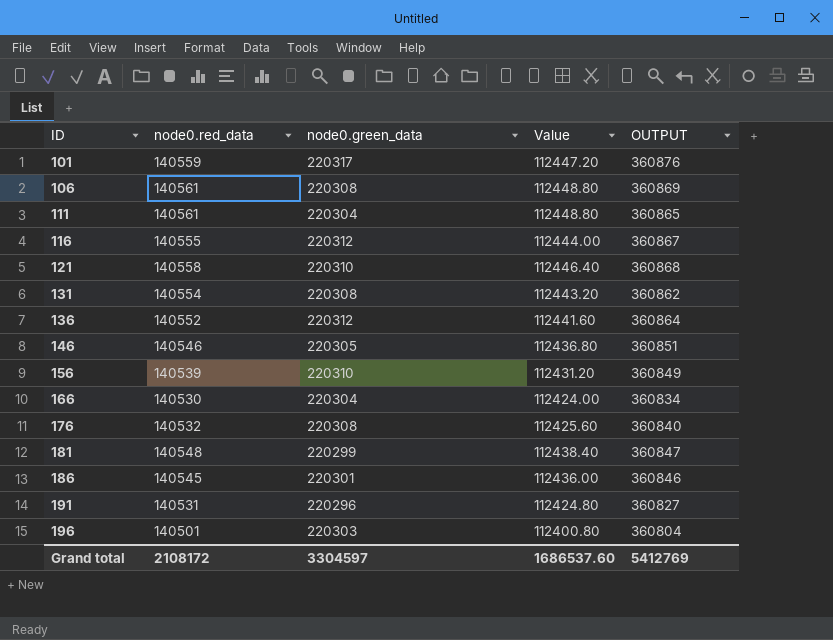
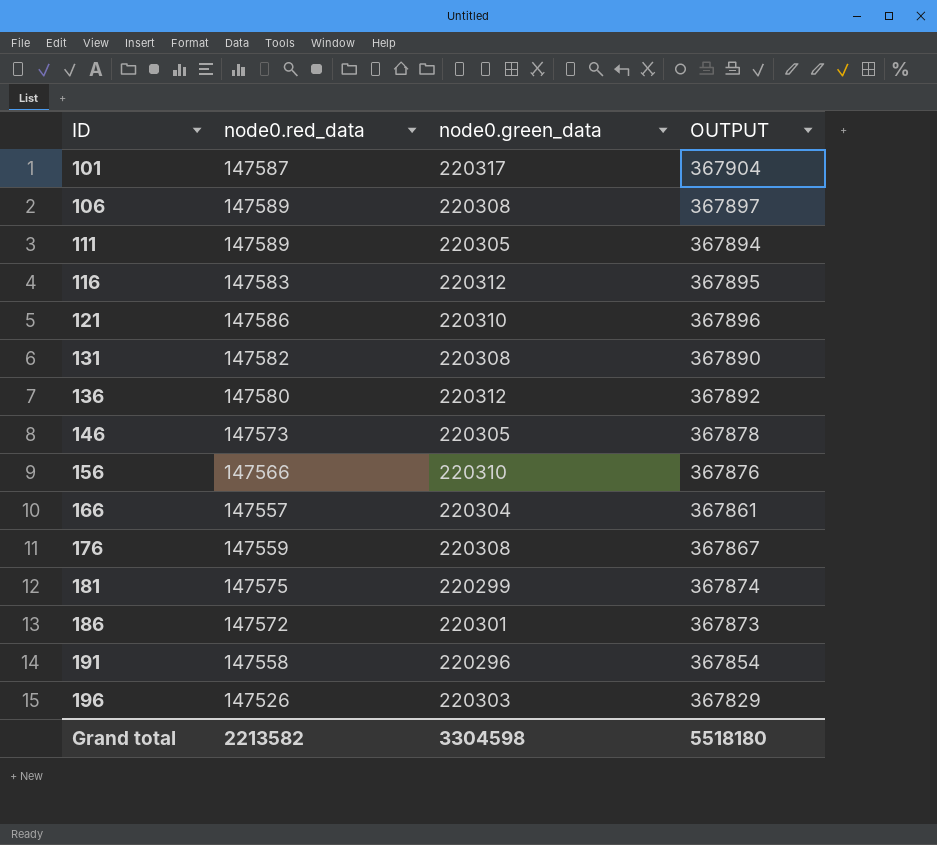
column Value | formula: [node0.red_data] * 0.8 -> none
101 | node0.red_data: 140559 -> 147587
101 | OUTPUT: 360876 -> 367904
106 | node0.red_data: 140561 -> 147589
106 | OUTPUT: 360869 -> 367897
111 | node0.red_data: 140561 -> 147589
111 | node0.green_data: 220304 -> 220305
111 | OUTPUT: 360865 -> 367894
116 | node0.red_data: 140555 -> 147583
116 | OUTPUT: 360867 -> 367895
121 | node0.red_data: 140558 -> 147586
121 | OUTPUT: 360868 -> 367896
131 | node0.red_data: 140554 -> 147582
131 | OUTPUT: 360862 -> 367890
136 | node0.red_data: 140552 -> 147580
136 | OUTPUT: 360864 -> 367892
146 | node0.red_data: 140546 -> 147573
146 | OUTPUT: 360851 -> 367878
156 | node0.red_data: 140539 -> 147566
156 | OUTPUT: 360849 -> 367876
166 | node0.red_data: 140530 -> 147557
166 | OUTPUT: 360834 -> 367861
176 | node0.red_data: 140532 -> 147559
176 | OUTPUT: 360840 -> 367867
181 | node0.red_data: 140548 -> 147575
181 | OUTPUT: 360847 -> 367874
186 | node0.red_data: 140545 -> 147572
186 | OUTPUT: 360846 -> 367873
191 | node0.red_data: 140531 -> 147558
191 | OUTPUT: 360827 -> 367854
196 | node0.red_data: 140501 -> 147526
196 | OUTPUT: 360804 -> 367829
Grand total | node0.red_data: 2108172 -> 2213582
Grand total | node0.green_data: 3304597 -> 3304598
Grand total | OUTPUT: 5412769 -> 5518180

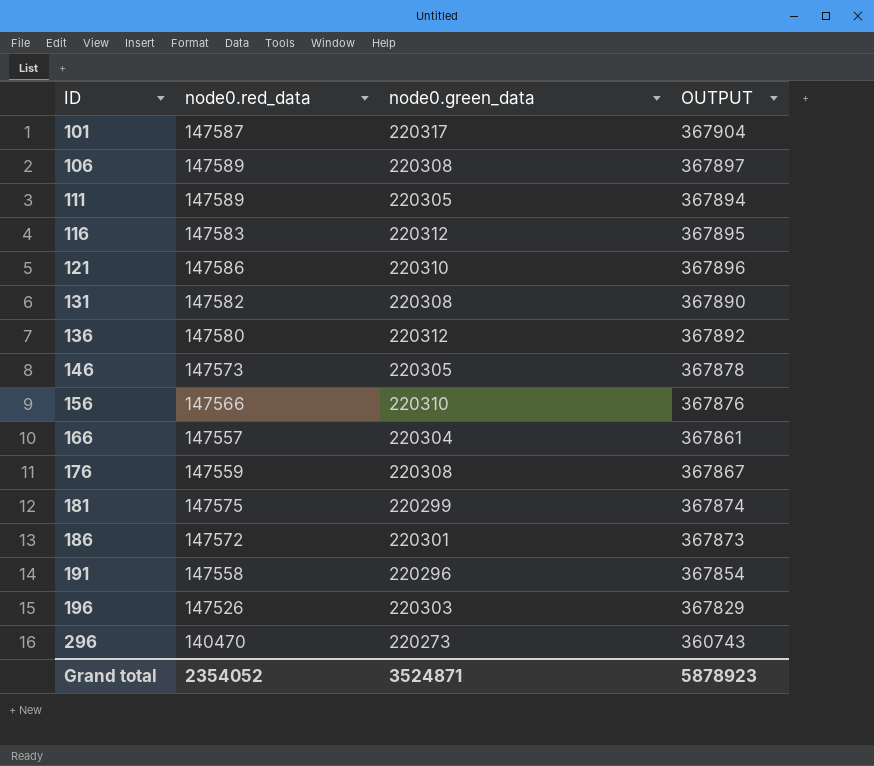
row 296: none -> 140470 | 220273 | 360743
Grand total | node0.red_data: 2213582 -> 2354052
Grand total | node0.green_data: 3304598 -> 3524871
Grand total | OUTPUT: 5518180 -> 5878923

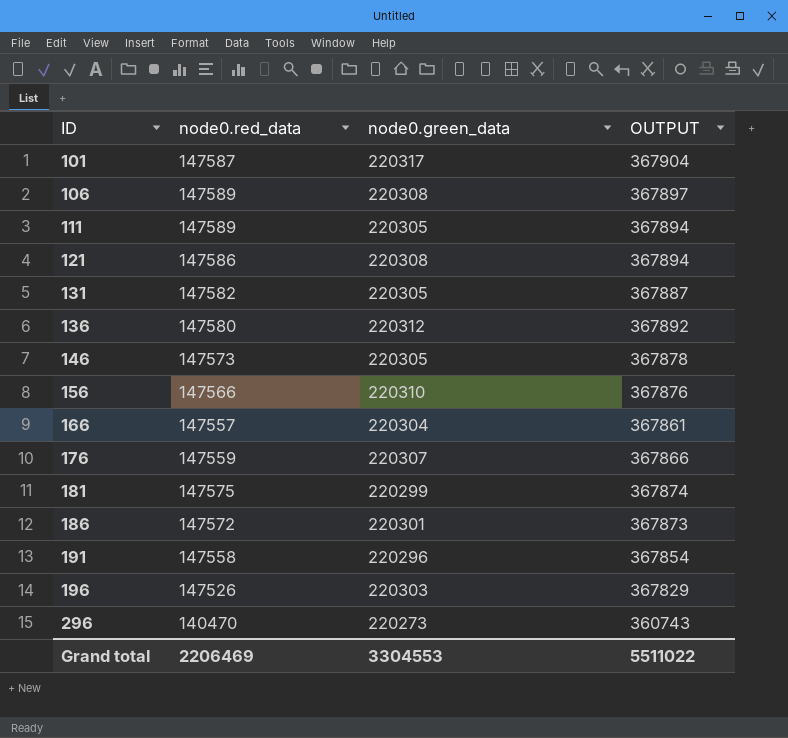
row 116: 147583 | 220312 | 367895 -> none
121 | node0.green_data: 220310 -> 220308
121 | OUTPUT: 367896 -> 367894
131 | node0.green_data: 220308 -> 220305
131 | OUTPUT: 367890 -> 367887
176 | node0.green_data: 220308 -> 220307
176 | OUTPUT: 367867 -> 367866
Grand total | node0.red_data: 2354052 -> 2206469
Grand total | node0.green_data: 3524871 -> 3304553
Grand total | OUTPUT: 5878923 -> 5511022

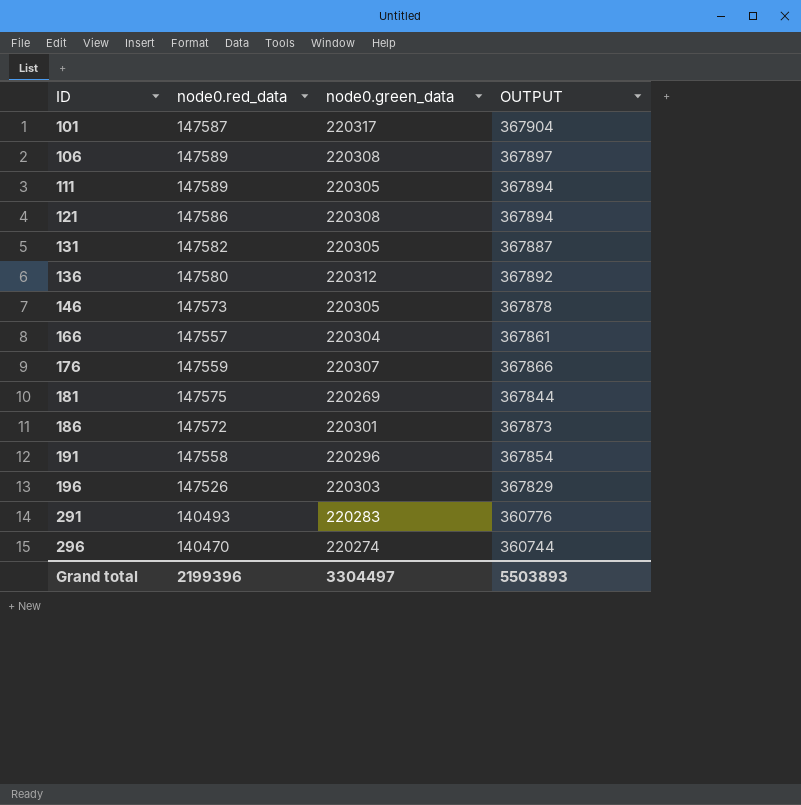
row 156: 147566 | 220310 | 367876 -> none
181 | node0.green_data: 220299 -> 220269
181 | OUTPUT: 367874 -> 367844
row 291: none -> 140493 | 220283 | 360776
296 | node0.green_data: 220273 -> 220274
296 | OUTPUT: 360743 -> 360744
Grand total | node0.red_data: 2206469 -> 2199396
Grand total | node0.green_data: 3304553 -> 3304497
Grand total | OUTPUT: 5511022 -> 5503893

